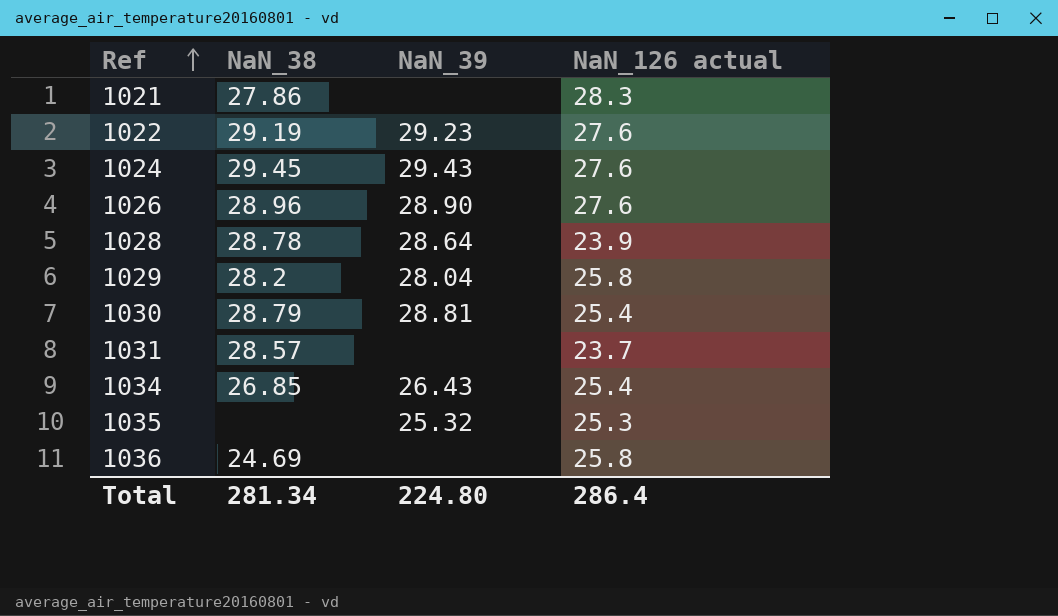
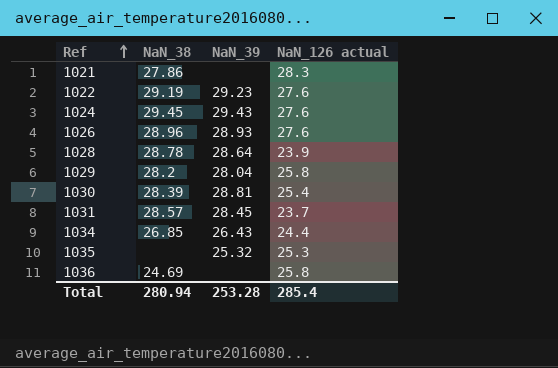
1026 | NaN_39: 28.90 -> 28.93
1030 | NaN_38: 28.79 -> 28.39
1031 | NaN_39: none -> 28.45
1034 | NaN_126 actual: 25.4 -> 24.4
Total | NaN_38: 281.34 -> 280.94
Total | NaN_39: 224.80 -> 253.28
Total | NaN_126 actual: 286.4 -> 285.4

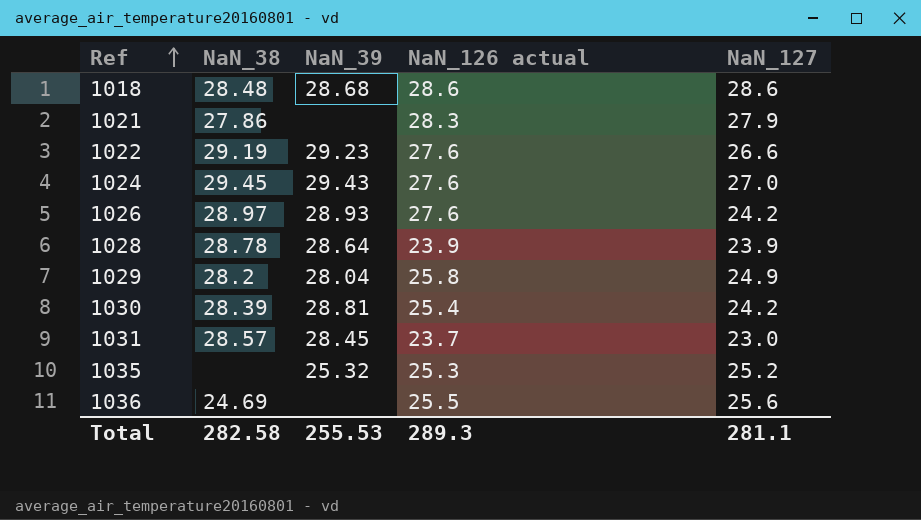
column NaN_127 | position: none -> 5
row 1034: 26.85 | 26.43 | 24.4 -> none
row 1018: none -> 28.48 | 28.68 | 28.6 | 28.6
1026 | NaN_38: 28.96 -> 28.97
1036 | NaN_126 actual: 25.8 -> 25.5
Total | NaN_38: 280.94 -> 282.58
Total | NaN_39: 253.28 -> 255.53
Total | NaN_126 actual: 285.4 -> 289.3

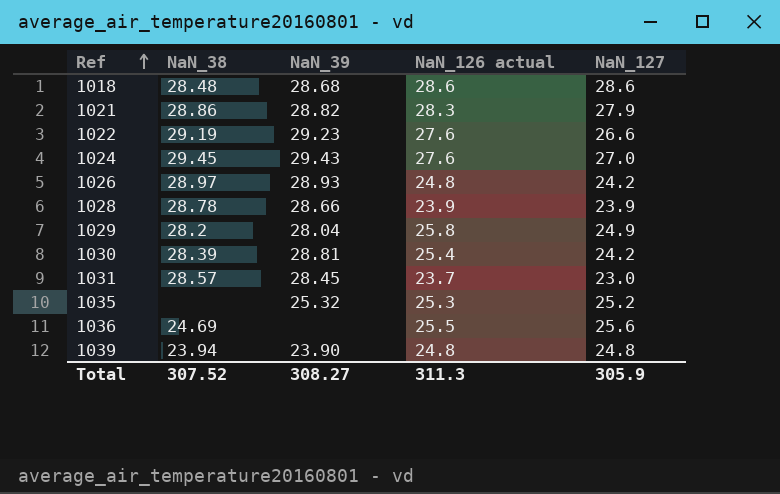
1021 | NaN_38: 27.86 -> 28.86
1021 | NaN_39: none -> 28.82
1026 | NaN_126 actual: 27.6 -> 24.8
1028 | NaN_39: 28.64 -> 28.66
row 1039: none -> 23.94 | 23.90 | 24.8 | 24.8
Total | NaN_38: 282.58 -> 307.52
Total | NaN_39: 255.53 -> 308.27
Total | NaN_126 actual: 289.3 -> 311.3
Total | NaN_127: 281.1 -> 305.9

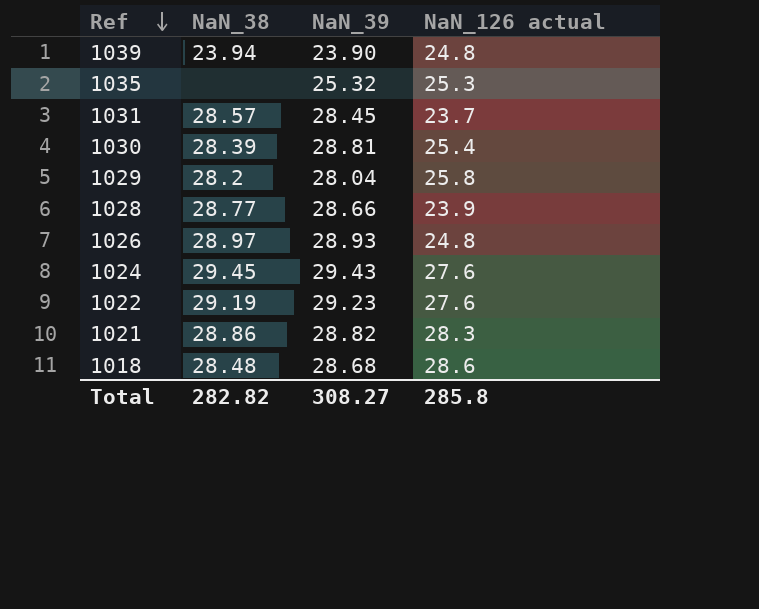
row order: Ref ascending -> Ref descending
column NaN_127 | position: 5 -> none
row 1036: 24.69 | none | 25.5 | 25.6 -> none
1028 | NaN_38: 28.78 -> 28.77
Total | NaN_38: 307.52 -> 282.82
Total | NaN_126 actual: 311.3 -> 285.8

